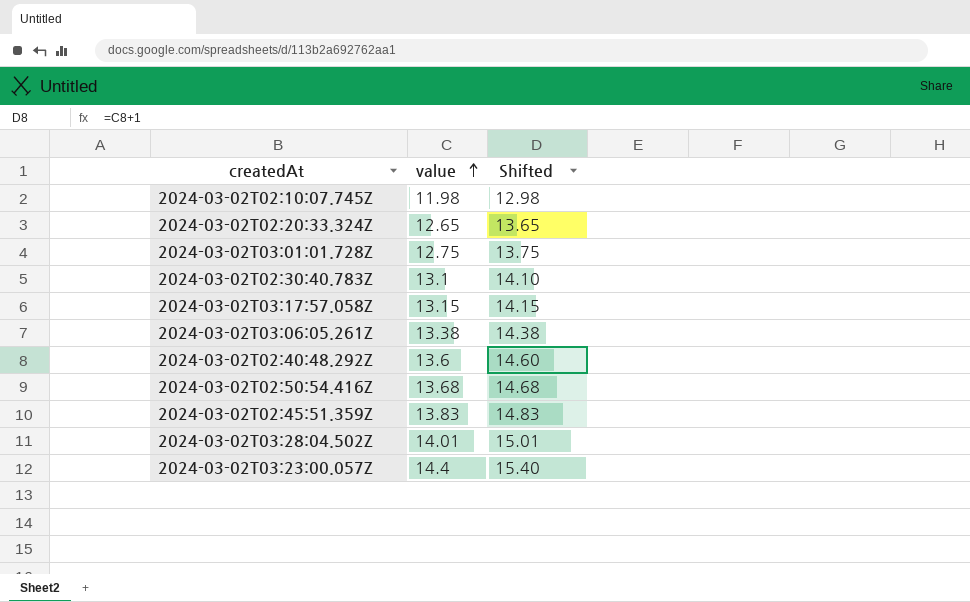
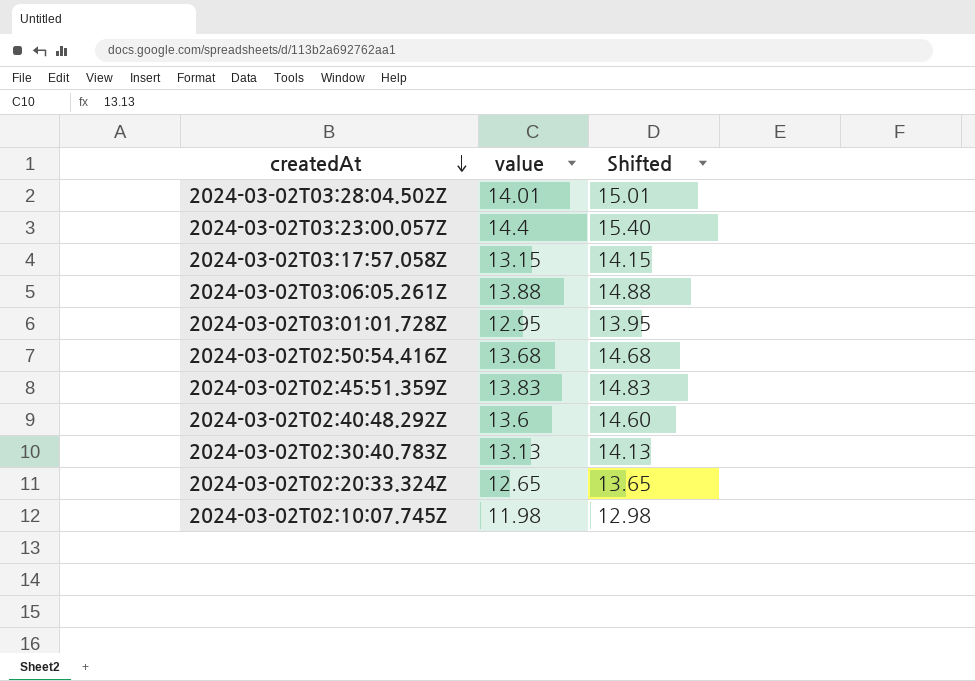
row order: value ascending -> createdAt descending
2024-03-02T03:06:05.261Z | value: 13.38 -> 13.88
2024-03-02T03:06:05.261Z | Shifted: 14.38 -> 14.88
2024-03-02T03:01:01.728Z | value: 12.75 -> 12.95
2024-03-02T03:01:01.728Z | Shifted: 13.75 -> 13.95
2024-03-02T02:30:40.783Z | value: 13.1 -> 13.13
2024-03-02T02:30:40.783Z | Shifted: 14.10 -> 14.13

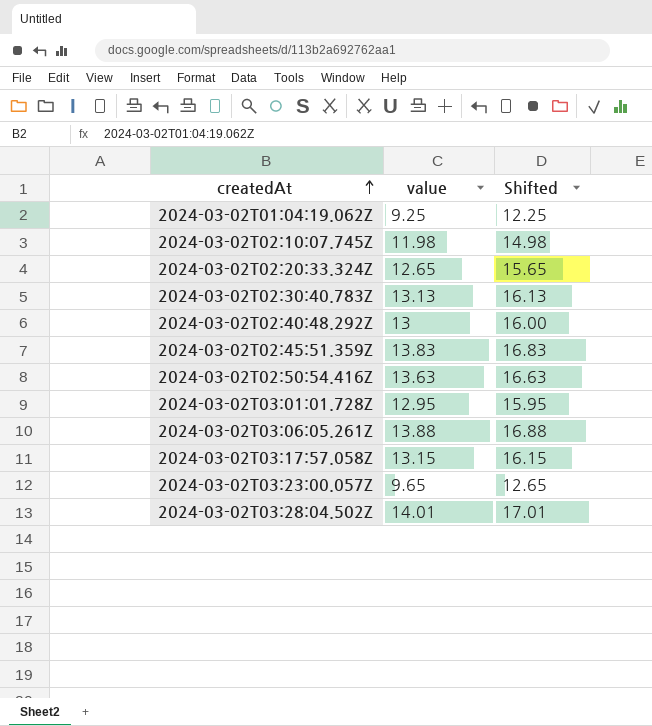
row order: createdAt descending -> createdAt ascending
column Shifted | formula: [value] + 1 -> [value] + 3
row 2024-03-02T01:04:19.062Z: none -> 9.25 | 12.25
2024-03-02T02:40:48.292Z | value: 13.6 -> 13
2024-03-02T02:50:54.416Z | value: 13.68 -> 13.63
2024-03-02T03:23:00.057Z | value: 14.4 -> 9.65

